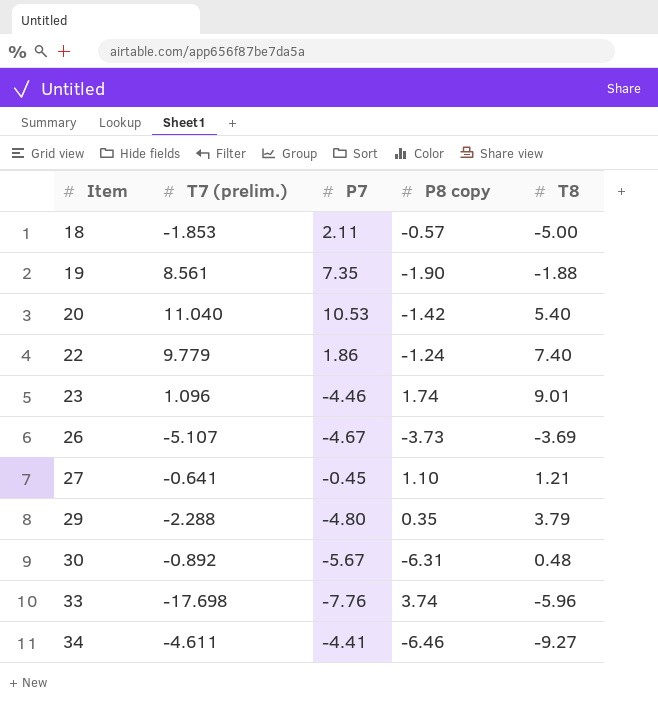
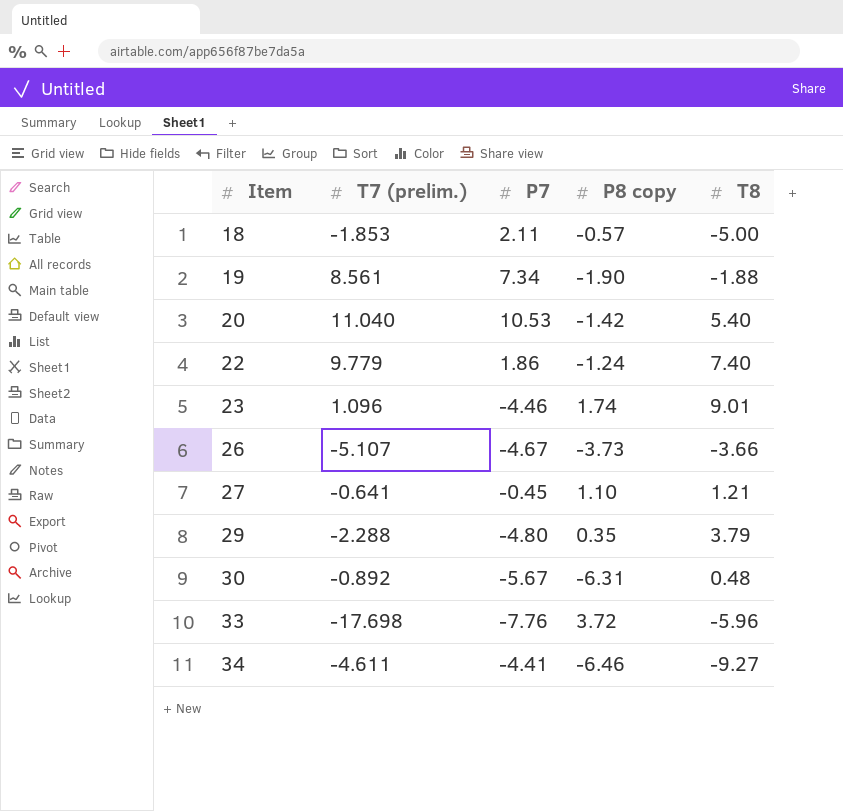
19 | P7: 7.35 -> 7.34
26 | T8: -3.69 -> -3.66
33 | P8 copy: 3.74 -> 3.72

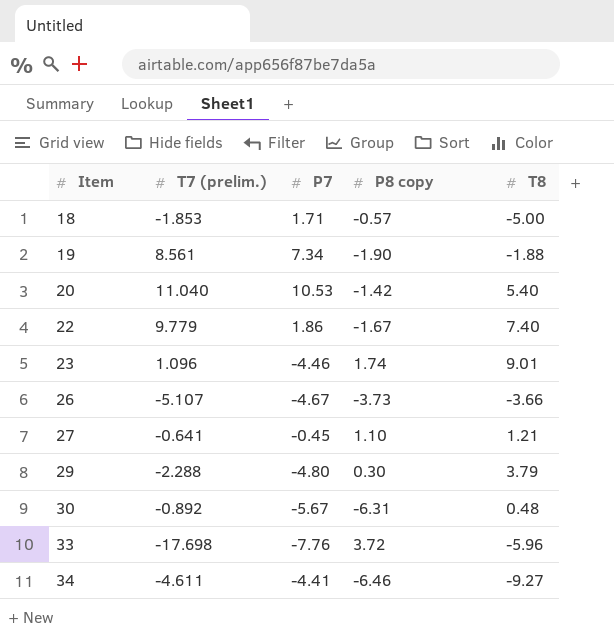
18 | P7: 2.11 -> 1.71
22 | P8 copy: -1.24 -> -1.67
29 | P8 copy: 0.35 -> 0.30

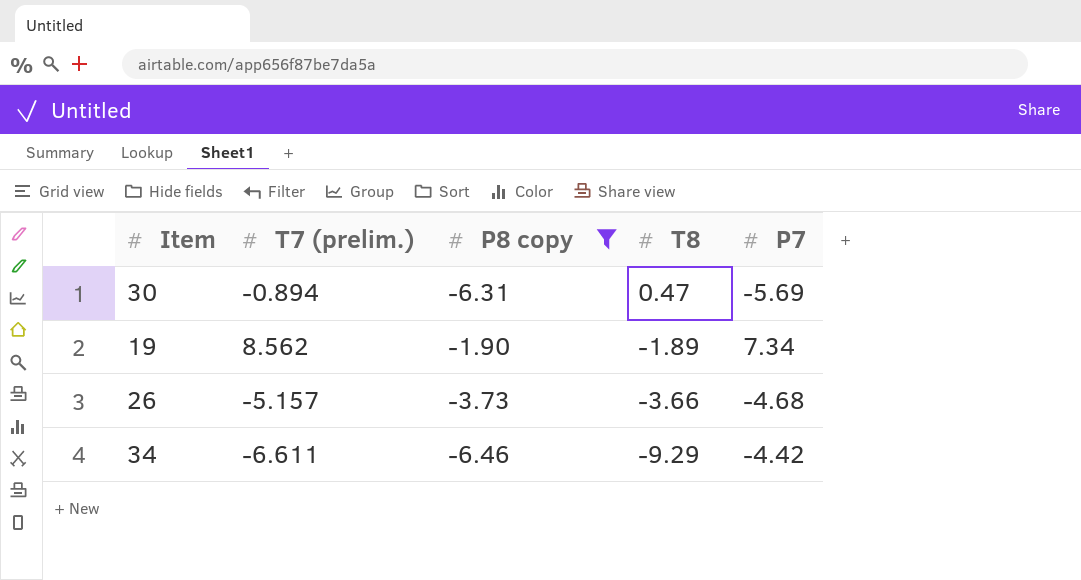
filter: none -> P8 copy <= -1.90
row order: Item ascending -> T8 descending
column P7 | position: 3 -> 5
30 | T7 (prelim.): -0.892 -> -0.894
30 | T8: 0.48 -> 0.47
30 | P7: -5.67 -> -5.69
19 | T7 (prelim.): 8.561 -> 8.562
19 | T8: -1.88 -> -1.89
26 | T7 (prelim.): -5.107 -> -5.157
26 | P7: -4.67 -> -4.68
34 | T7 (prelim.): -4.611 -> -6.611
34 | T8: -9.27 -> -9.29
34 | P7: -4.41 -> -4.42

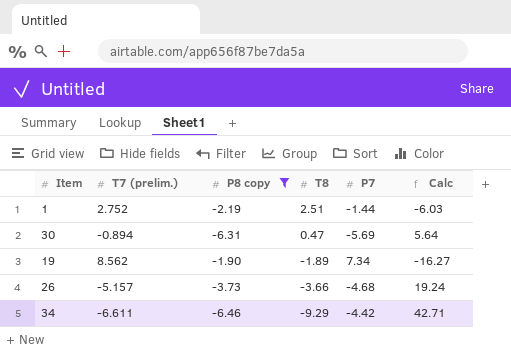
column Calc | formula: none -> [T7 (prelim.)] * [P8 copy]
row 1: none -> 2.752 | -2.19 | 2.51 | -1.44 | -6.03

